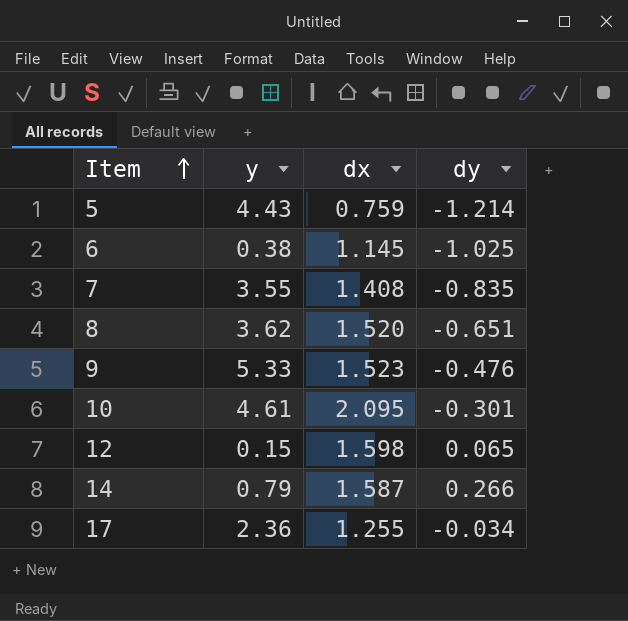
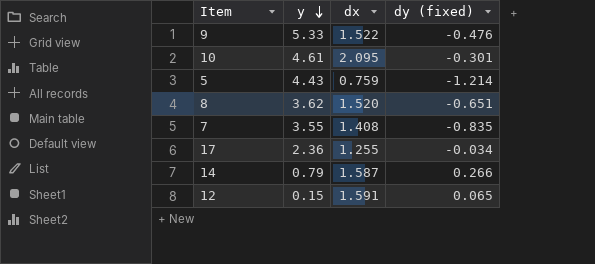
row order: Item ascending -> y descending
column name: dy -> dy (fixed)
row 6: 0.38 | 1.145 | -1.025 -> none
9 | dx: 1.523 -> 1.522
12 | dx: 1.598 -> 1.591

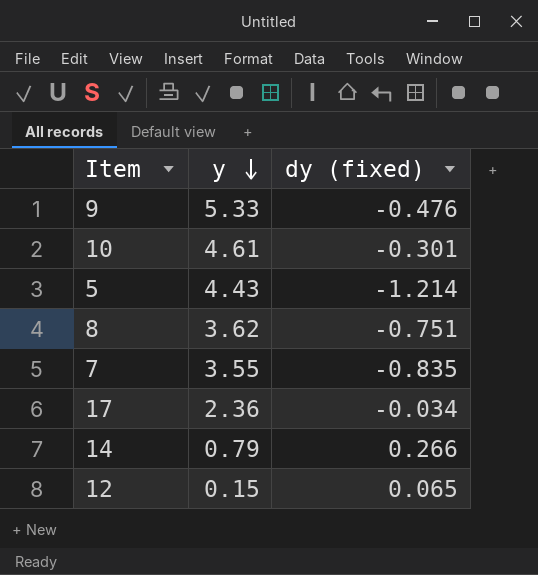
column dx | position: 3 -> none
8 | dy (fixed): -0.651 -> -0.751

